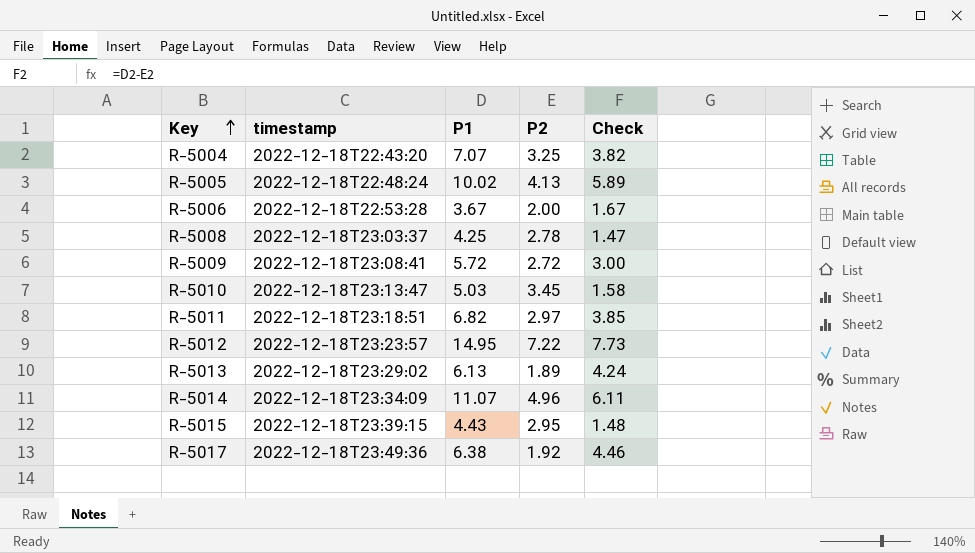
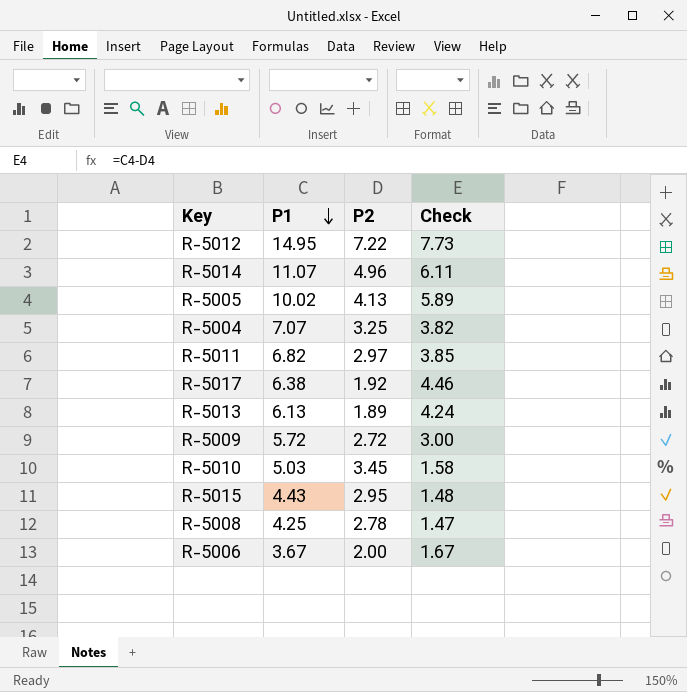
row order: Key ascending -> P1 descending
column timestamp | position: 2 -> none

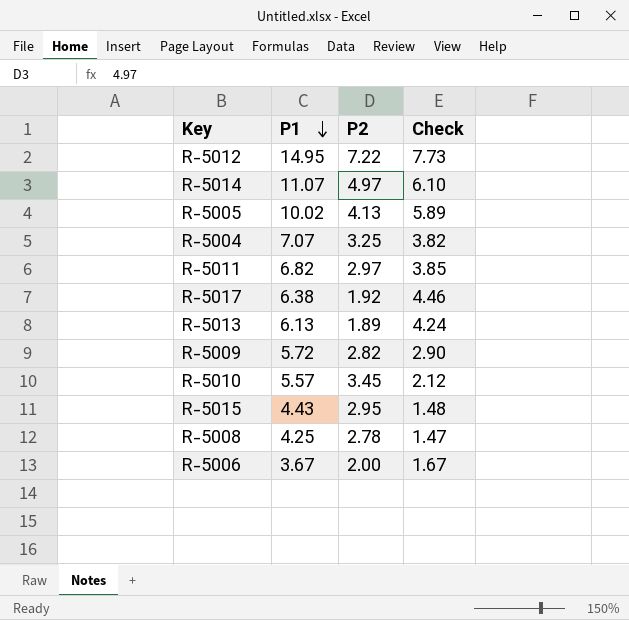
R-5014 | P2: 4.96 -> 4.97
R-5014 | Check: 6.11 -> 6.10
R-5009 | P2: 2.72 -> 2.82
R-5009 | Check: 3.00 -> 2.90
R-5010 | P1: 5.03 -> 5.57
R-5010 | Check: 1.58 -> 2.12

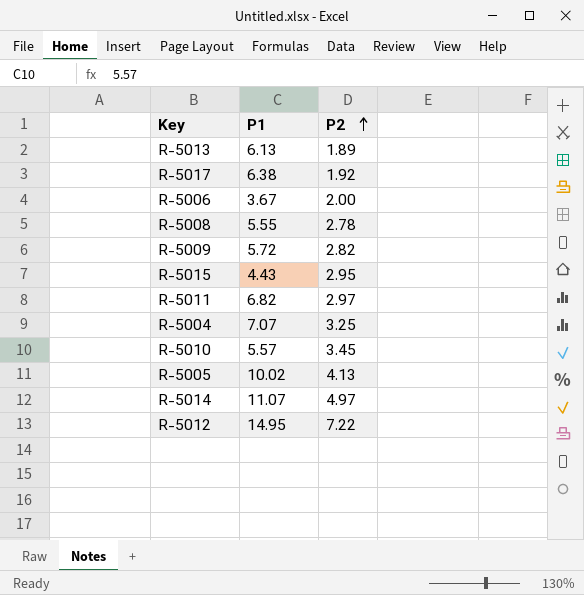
row order: P1 descending -> P2 ascending
column Check | formula: [P1] - [P2] -> none
R-5008 | P1: 4.25 -> 5.55

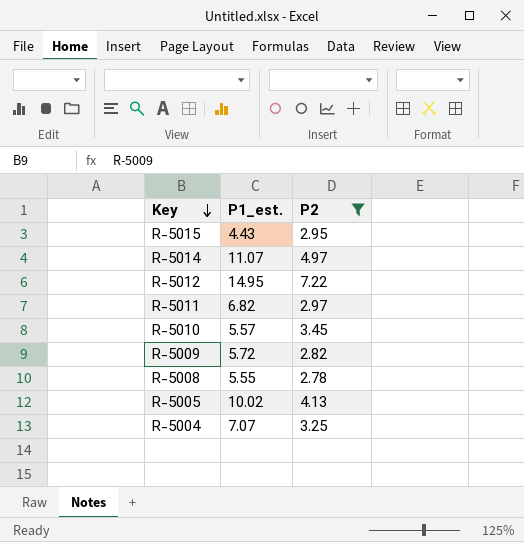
filter: none -> P2 >= 2.78
row order: P2 ascending -> Key descending
column name: P1 -> P1_est.

